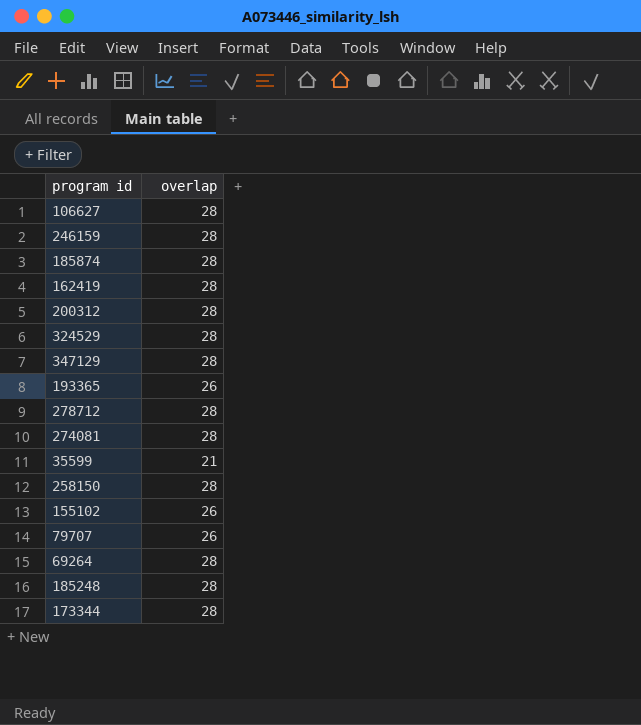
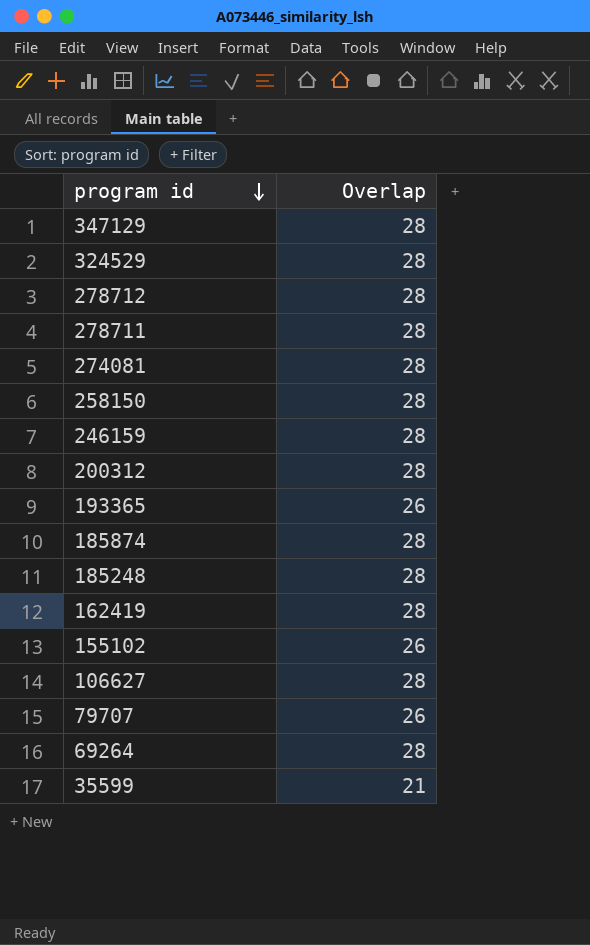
row order: none -> program id descending
column name: overlap -> Overlap
row 173344: 28 -> none
row 278711: none -> 28

